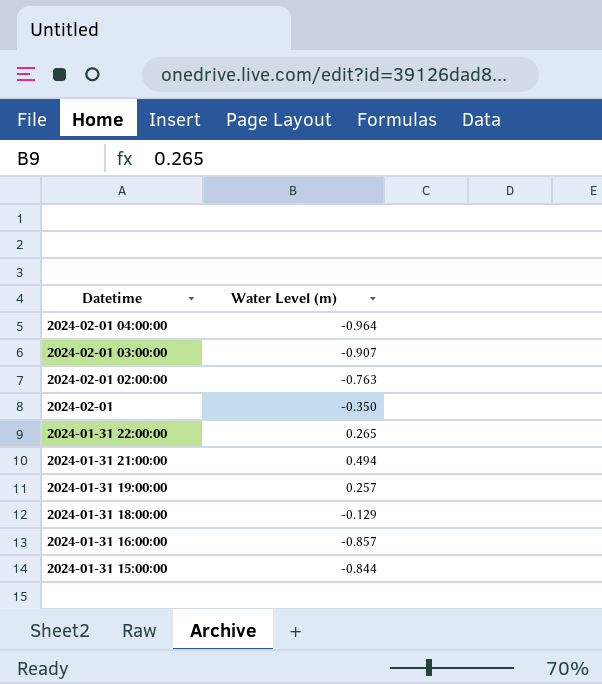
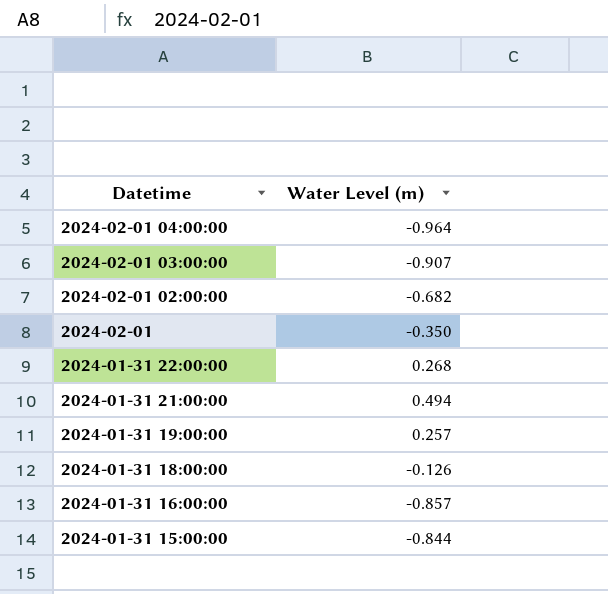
2024-02-01 02:00:00 | Water Level (m): -0.763 -> -0.682
2024-01-31 22:00:00 | Water Level (m): 0.265 -> 0.268
2024-01-31 18:00:00 | Water Level (m): -0.129 -> -0.126

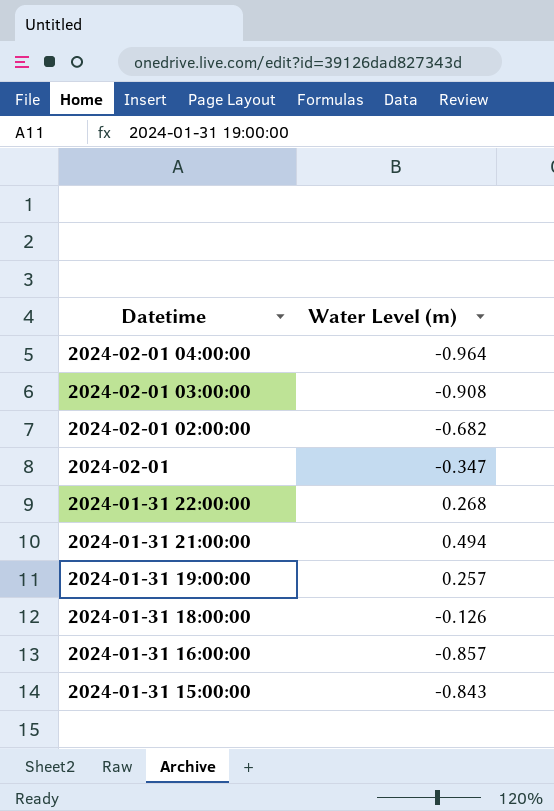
2024-02-01 03:00:00 | Water Level (m): -0.907 -> -0.908
2024-02-01 | Water Level (m): -0.350 -> -0.347
2024-01-31 15:00:00 | Water Level (m): -0.844 -> -0.843

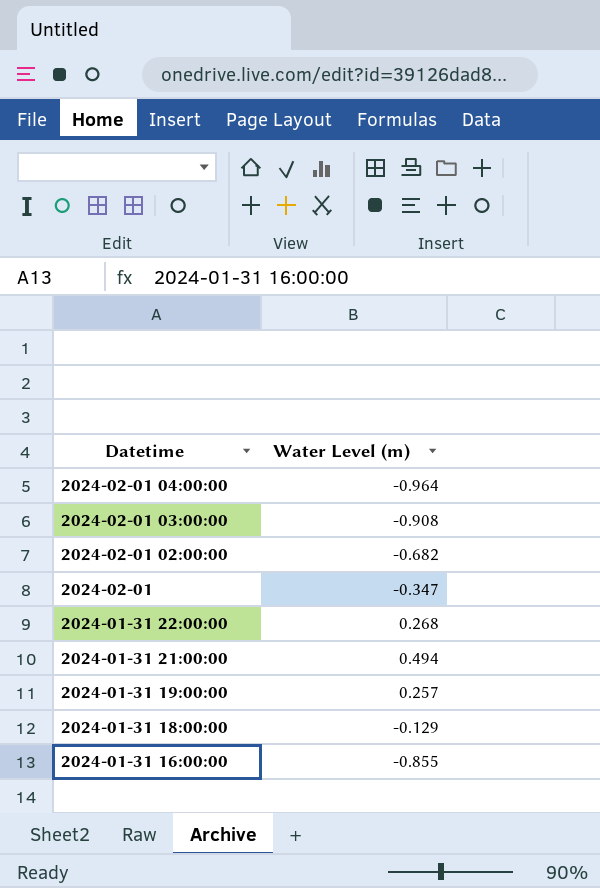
row 2024-01-31 15:00:00: -0.843 -> none
2024-01-31 18:00:00 | Water Level (m): -0.126 -> -0.129
2024-01-31 16:00:00 | Water Level (m): -0.857 -> -0.855

